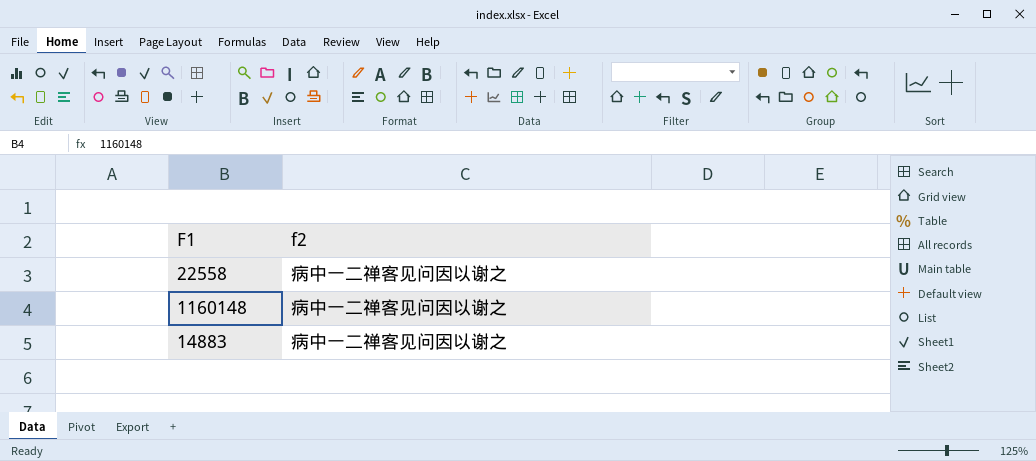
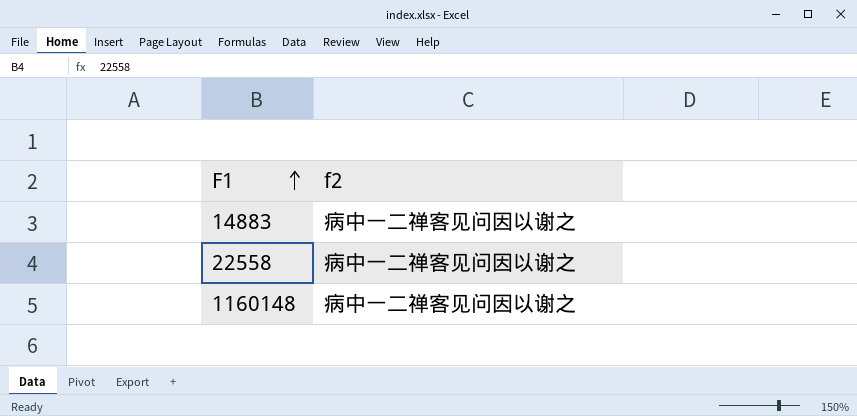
row order: none -> F1 ascending

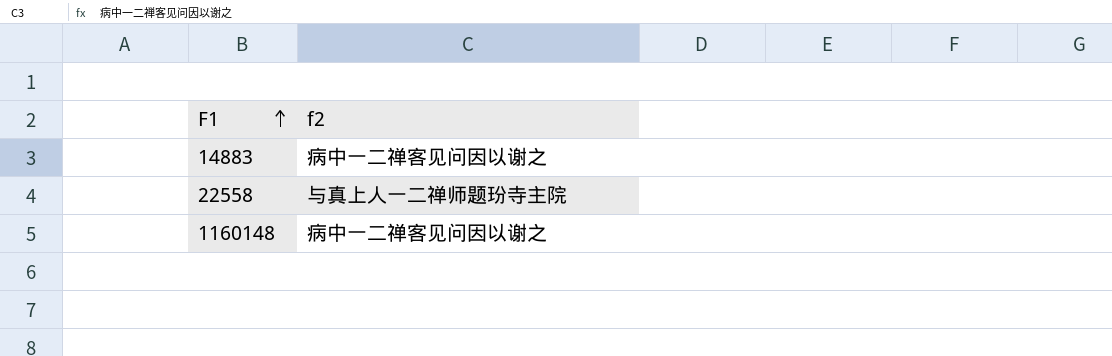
22558 | f2: 病中一二禅客见问因以谢之 -> 与真上人一二禅师题玢寺主院

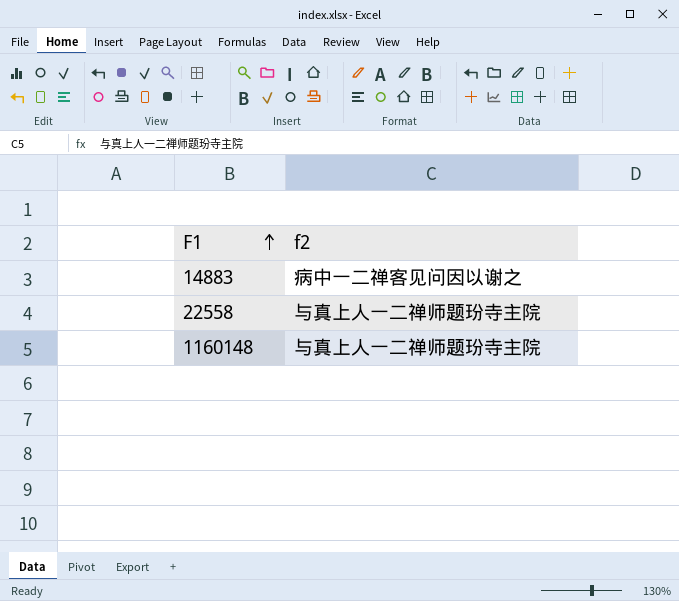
1160148 | f2: 病中一二禅客见问因以谢之 -> 与真上人一二禅师题玢寺主院

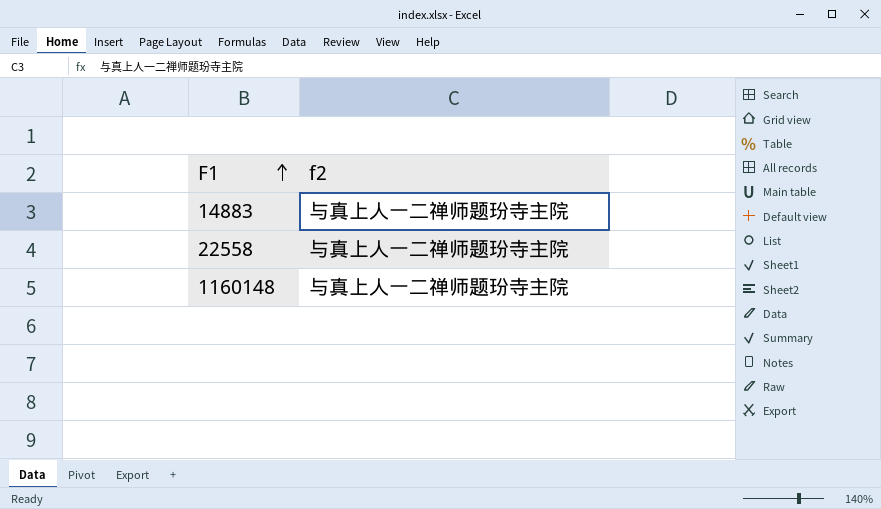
14883 | f2: 病中一二禅客见问因以谢之 -> 与真上人一二禅师题玢寺主院

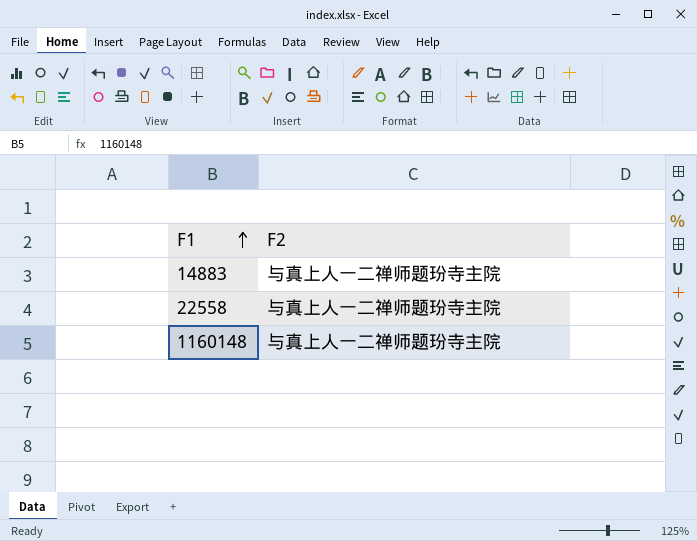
column name: f2 -> F2

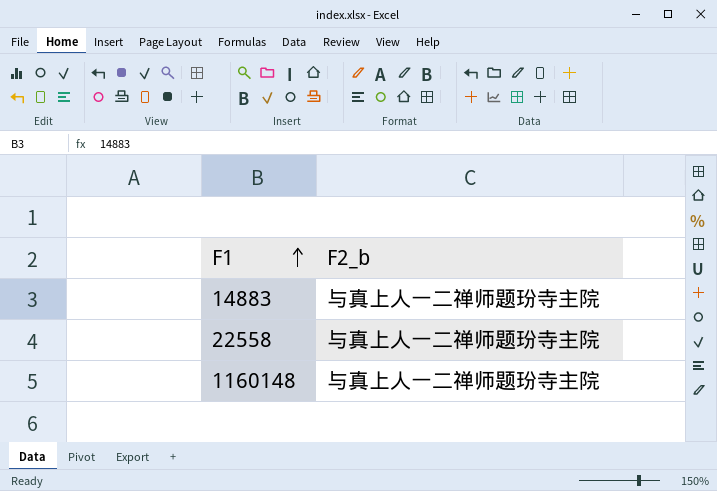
column name: F2 -> F2_b

